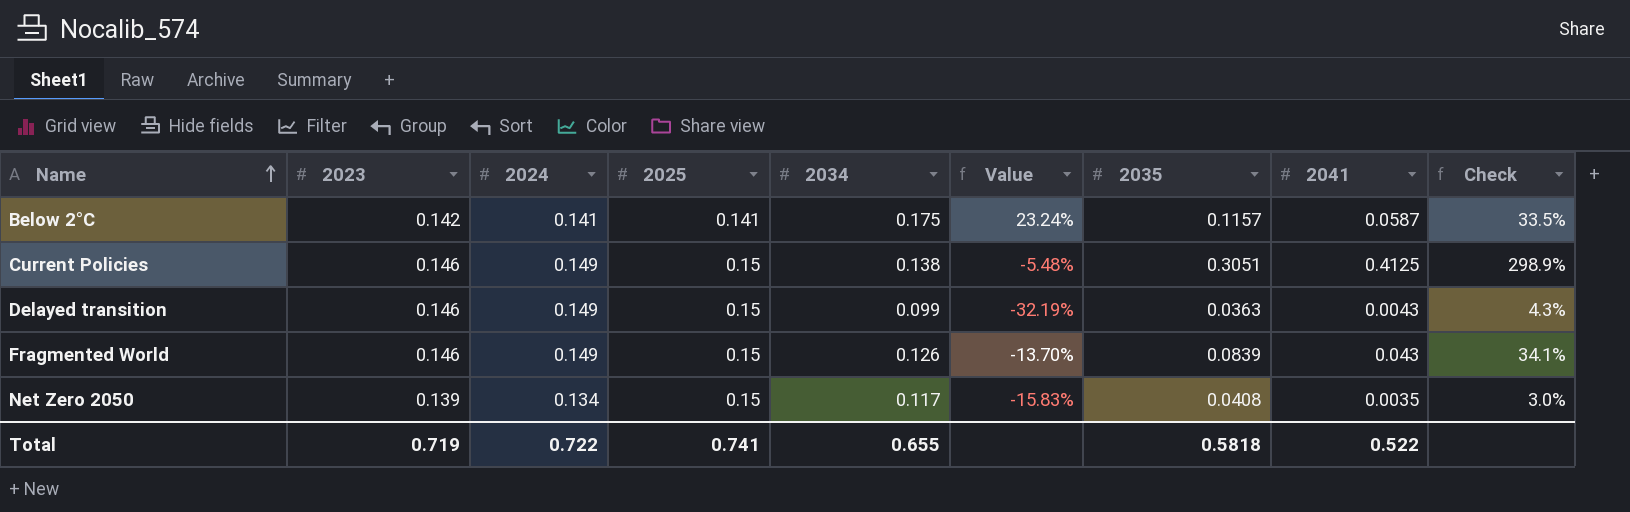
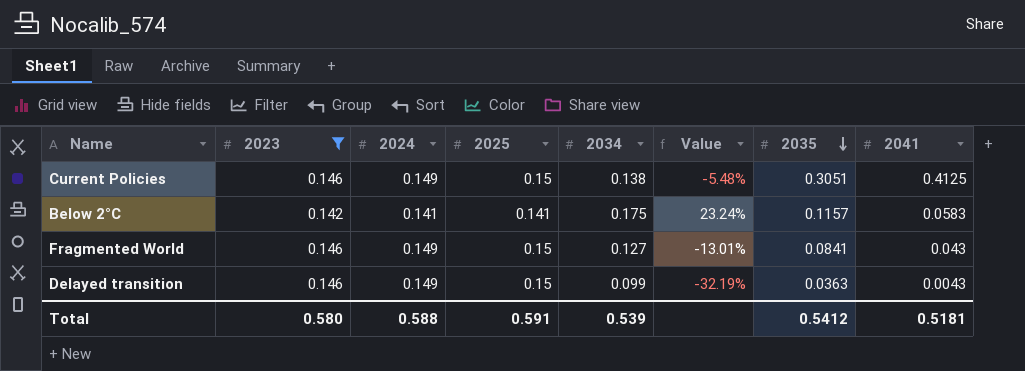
filter: none -> 2023 != 0.139
row order: Name ascending -> 2035 descending
column Check | formula: [2041] / [2034] -> none
Below 2°C | 2041: 0.0587 -> 0.0583
Fragmented World | 2034: 0.126 -> 0.127
Fragmented World | Value: -13.70% -> -13.01%
Fragmented World | 2035: 0.0839 -> 0.0841
Total | 2023: 0.719 -> 0.580
Total | 2024: 0.722 -> 0.588
Total | 2025: 0.741 -> 0.591
Total | 2034: 0.655 -> 0.539
Total | 2035: 0.5818 -> 0.5412
Total | 2041: 0.522 -> 0.5181

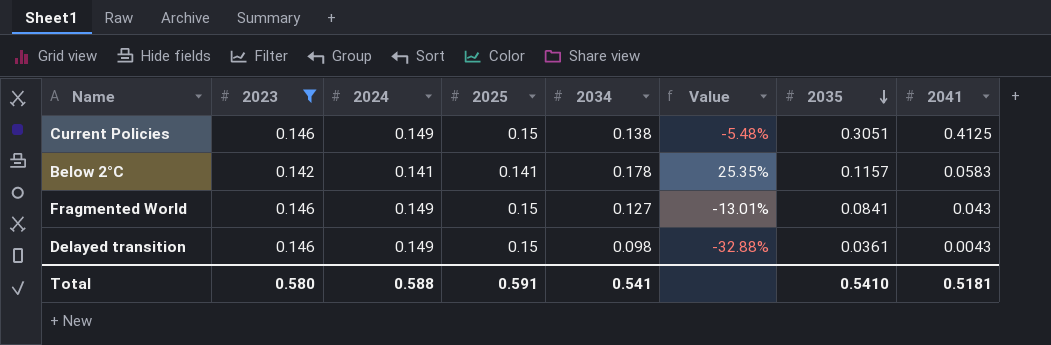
Below 2°C | 2034: 0.175 -> 0.178
Below 2°C | Value: 23.24% -> 25.35%
Delayed transition | 2034: 0.099 -> 0.098
Delayed transition | Value: -32.19% -> -32.88%
Delayed transition | 2035: 0.0363 -> 0.0361
Total | 2034: 0.539 -> 0.541
Total | 2035: 0.5412 -> 0.5410

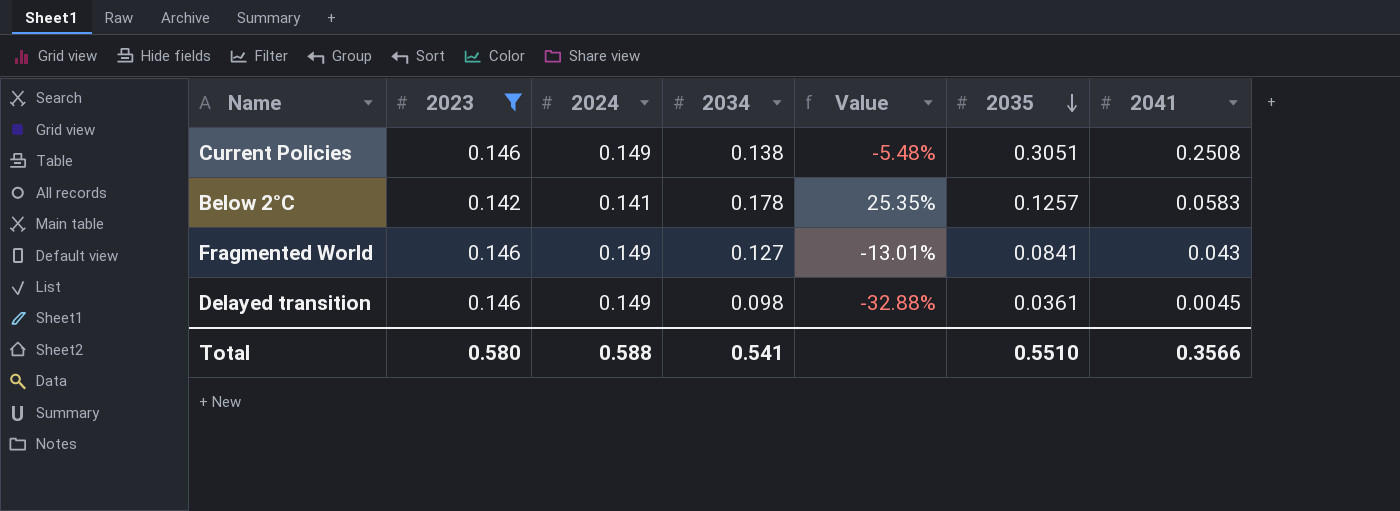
column 2025 | position: 4 -> none
Current Policies | 2041: 0.4125 -> 0.2508
Below 2°C | 2035: 0.1157 -> 0.1257
Delayed transition | 2041: 0.0043 -> 0.0045
Total | 2035: 0.5410 -> 0.5510
Total | 2041: 0.5181 -> 0.3566

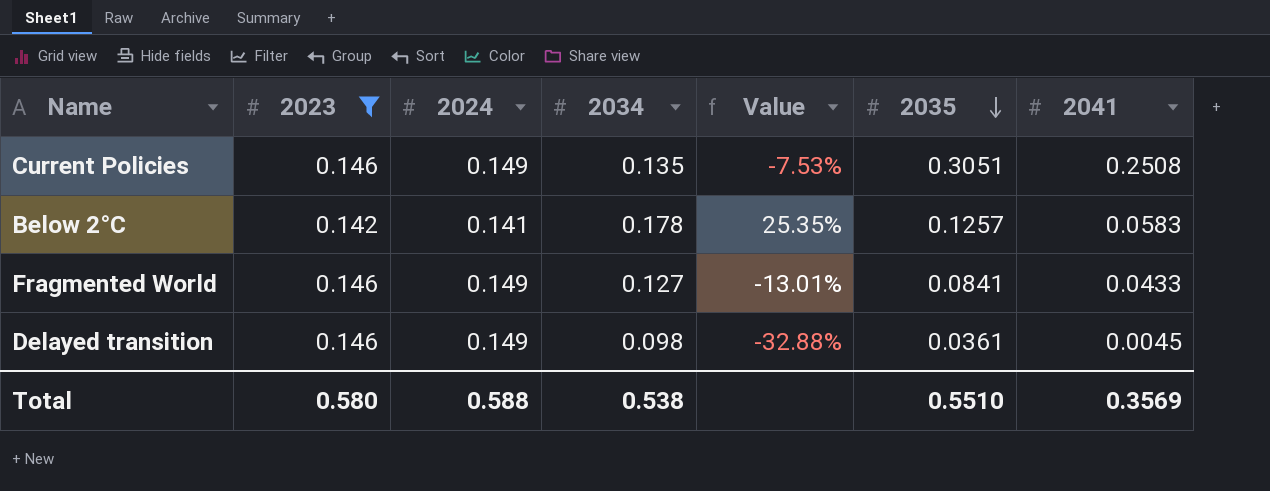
Current Policies | 2034: 0.138 -> 0.135
Current Policies | Value: -5.48% -> -7.53%
Fragmented World | 2041: 0.043 -> 0.0433
Total | 2034: 0.541 -> 0.538
Total | 2041: 0.3566 -> 0.3569

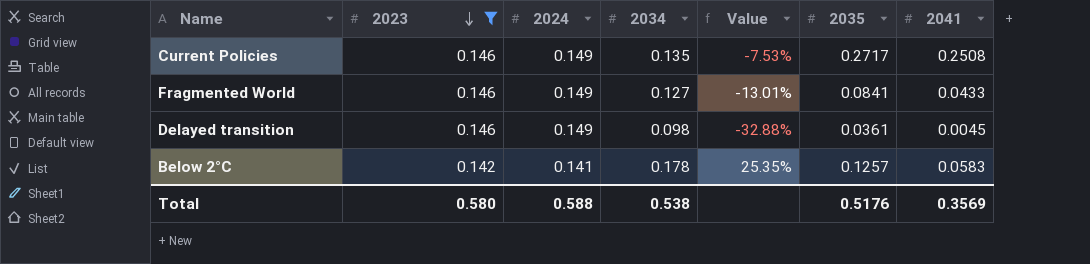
row order: 2035 descending -> 2023 descending
Current Policies | 2035: 0.3051 -> 0.2717
Total | 2035: 0.5510 -> 0.5176

